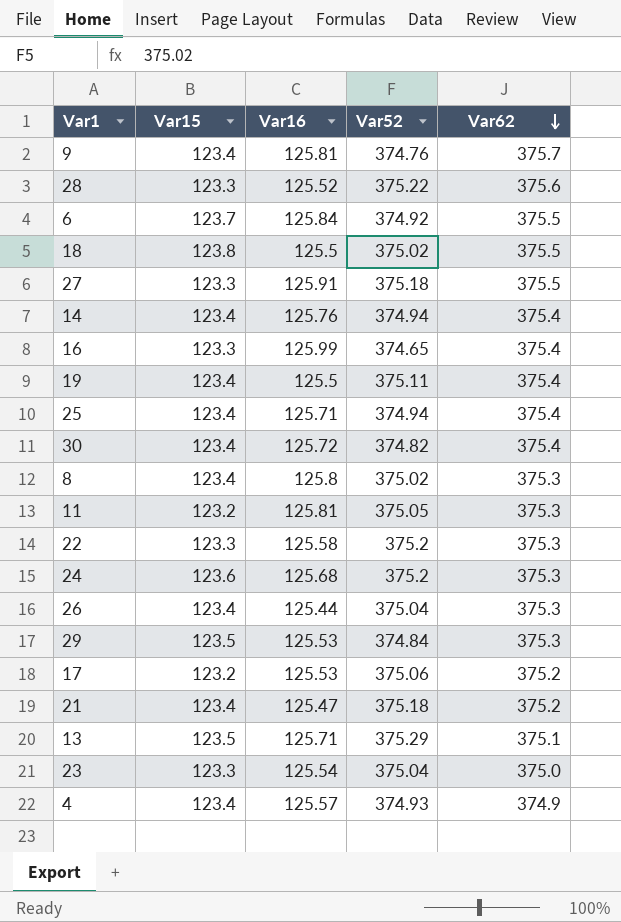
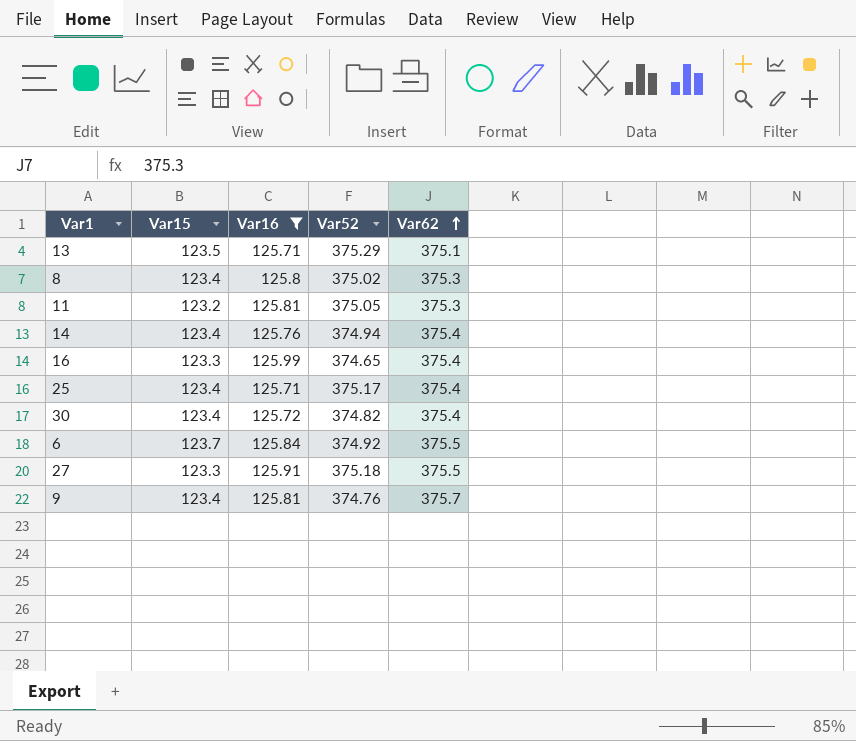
filter: none -> Var16 >= 125.71
row order: Var62 descending -> Var62 ascending
25 | Var52: 374.94 -> 375.17

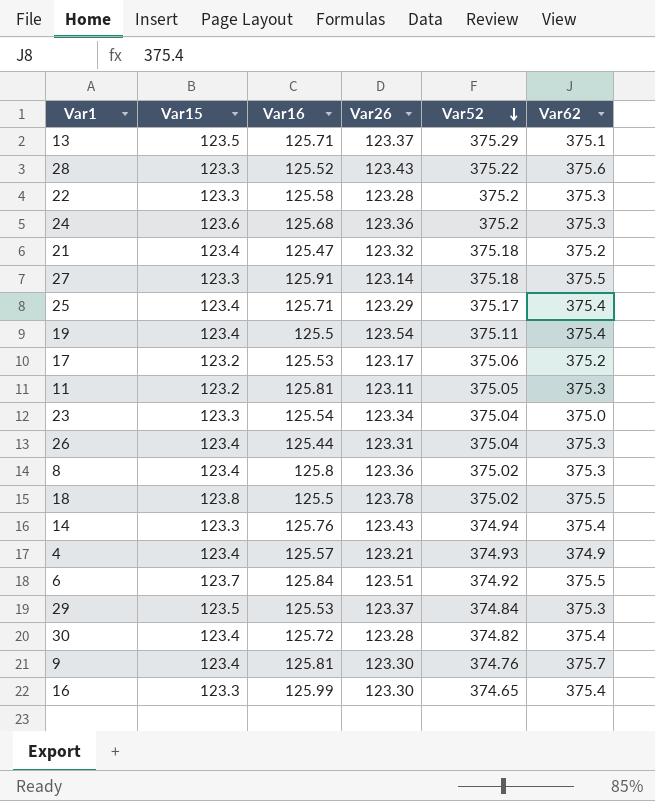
filter: Var16 >= 125.71 -> none
row order: Var62 ascending -> Var52 descending
column Var26 | position: none -> 4
14 | Var15: 123.4 -> 123.3

